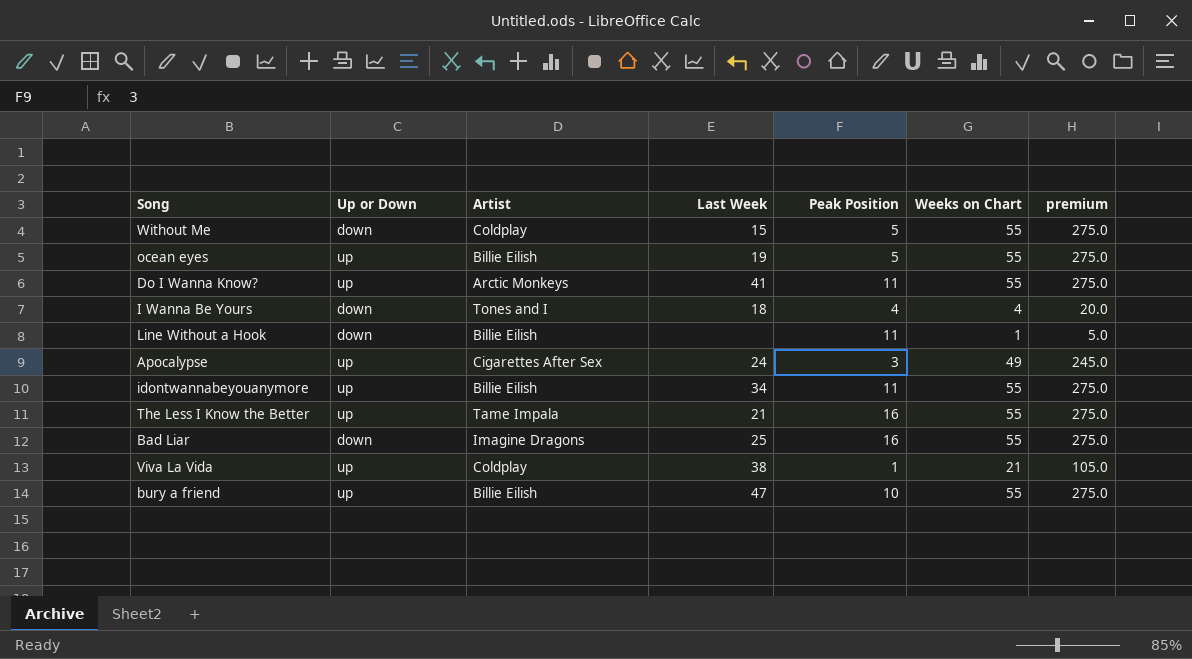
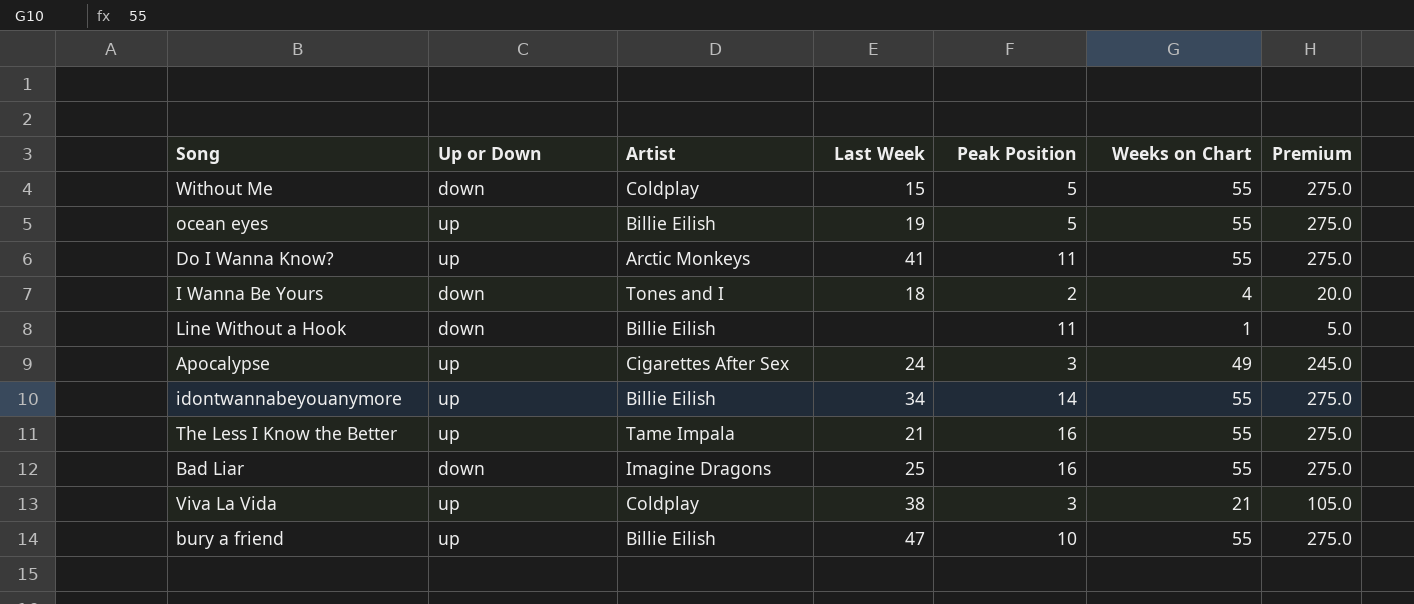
column name: premium -> Premium
I Wanna Be Yours | Peak Position: 4 -> 2
idontwannabeyouanymore | Peak Position: 11 -> 14
Viva La Vida | Peak Position: 1 -> 3

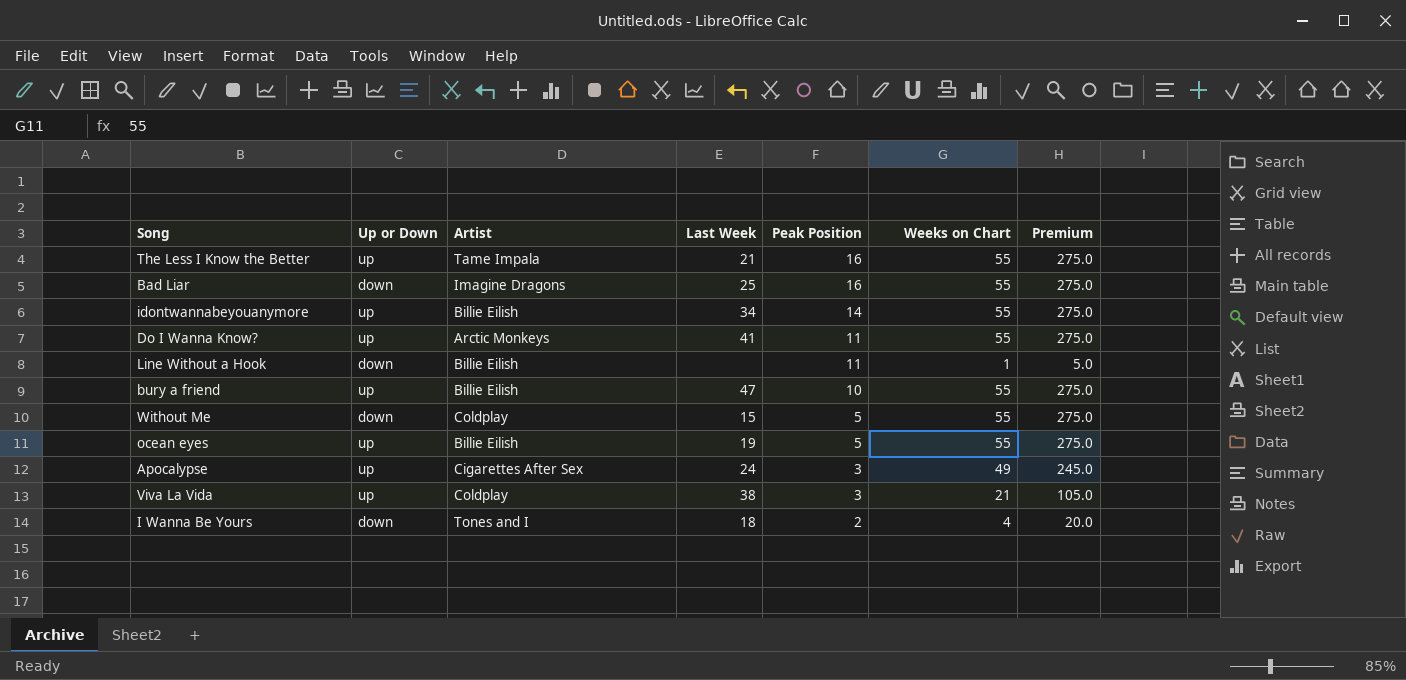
row order: none -> Peak Position descending

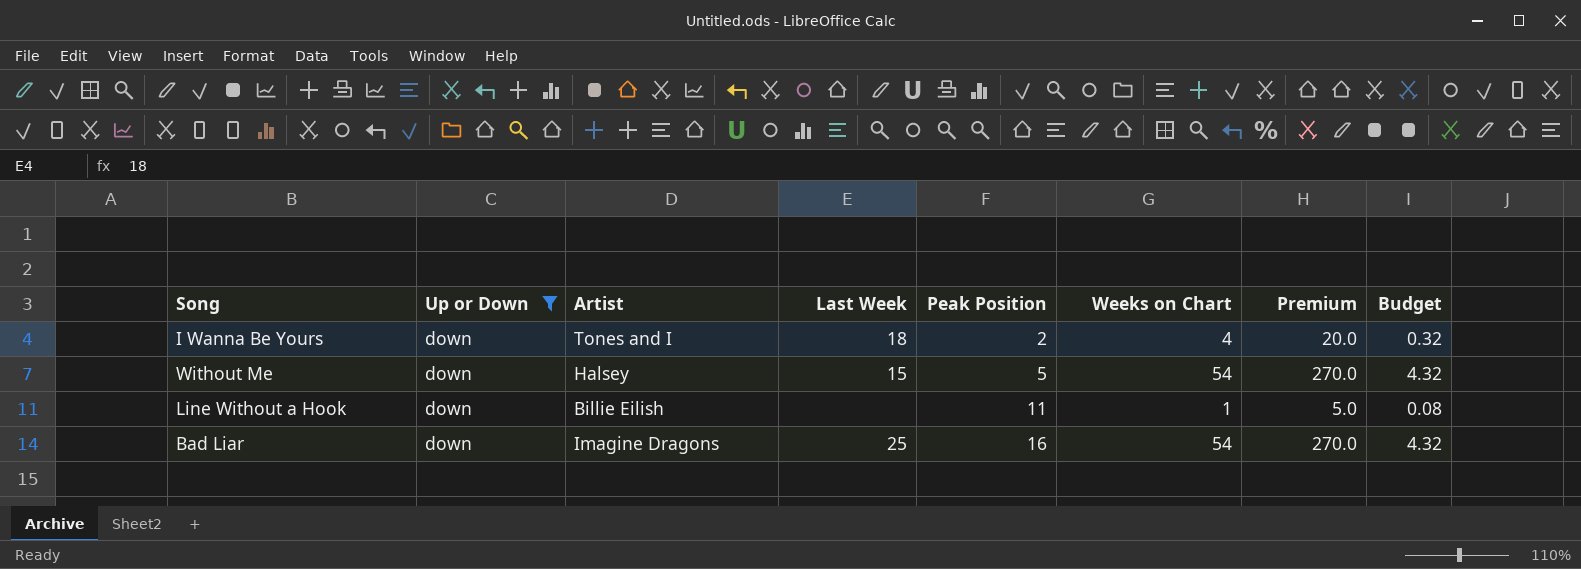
filter: none -> Up or Down = down
row order: Peak Position descending -> Peak Position ascending
column Budget | formula: none -> [Weeks on Chart] * 0.08
Without Me | Artist: Coldplay -> Halsey
Without Me | Weeks on Chart: 55 -> 54
Without Me | Premium: 275.0 -> 270.0
Bad Liar | Weeks on Chart: 55 -> 54
Bad Liar | Premium: 275.0 -> 270.0

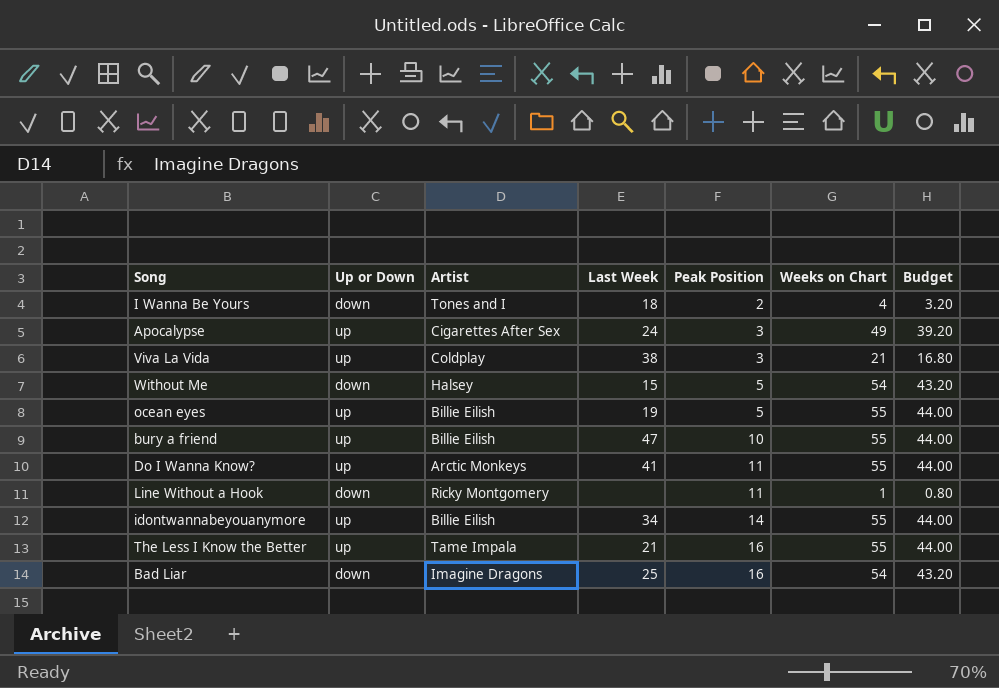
filter: Up or Down = down -> none
column Premium | formula: [Weeks on Chart] * 5 -> none
column Budget | formula: [Weeks on Chart] * 0.08 -> [Weeks on Chart] * 0.8
Line Without a Hook | Artist: Billie Eilish -> Ricky Montgomery

